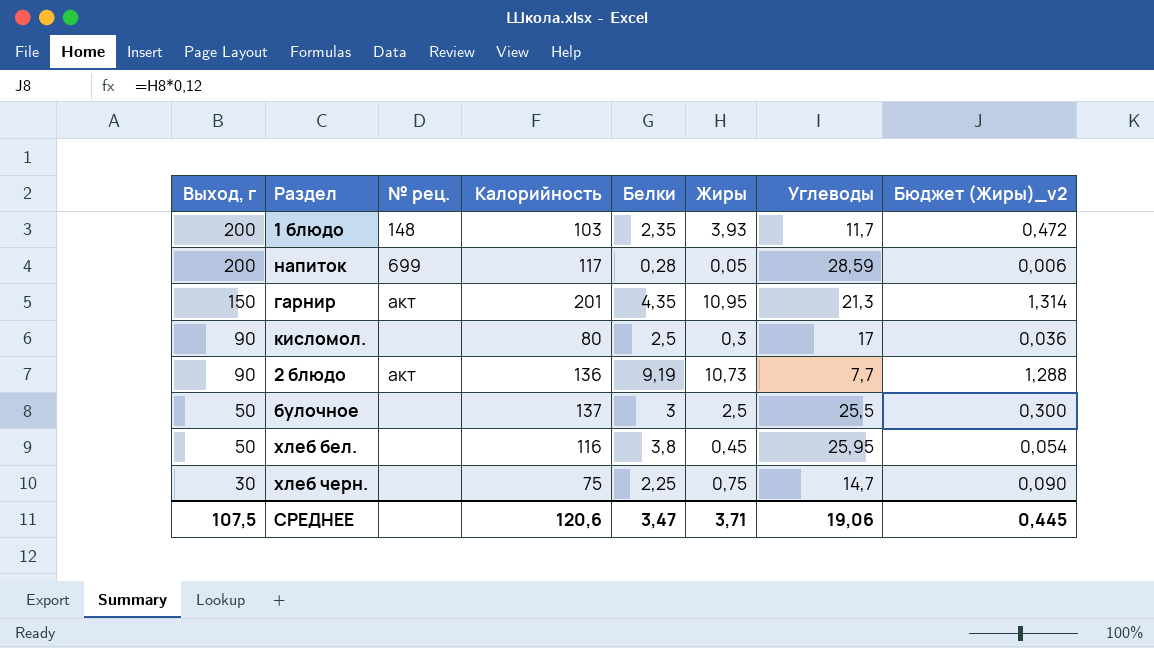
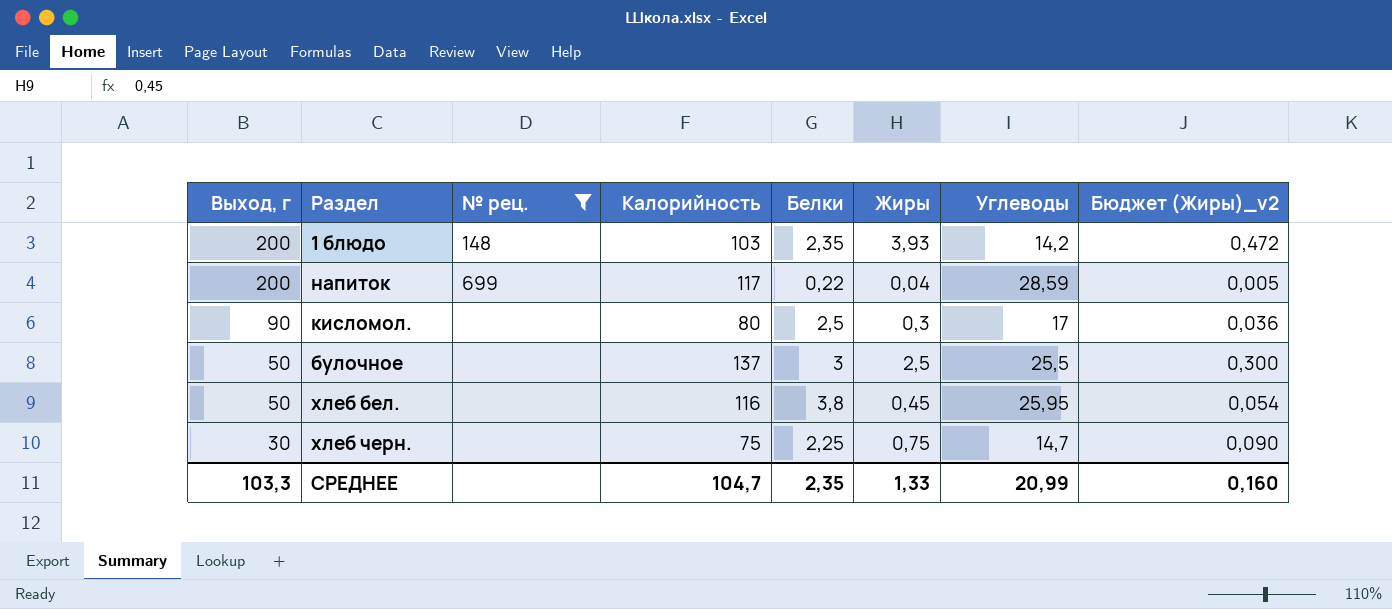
filter: none -> № рец. != акт
1 блюдо | Углеводы: 11,7 -> 14,2
напиток | Белки: 0,28 -> 0,22
напиток | Жиры: 0,05 -> 0,04
напиток | Бюджет (Жиры)_v2: 0,006 -> 0,005
СРЕДНЕЕ | Выход, г: 107,5 -> 103,3
СРЕДНЕЕ | Калорийность: 120,6 -> 104,7
СРЕДНЕЕ | Белки: 3,47 -> 2,35
СРЕДНЕЕ | Жиры: 3,71 -> 1,33
СРЕДНЕЕ | Углеводы: 19,06 -> 20,99
СРЕДНЕЕ | Бюджет (Жиры)_v2: 0,445 -> 0,160

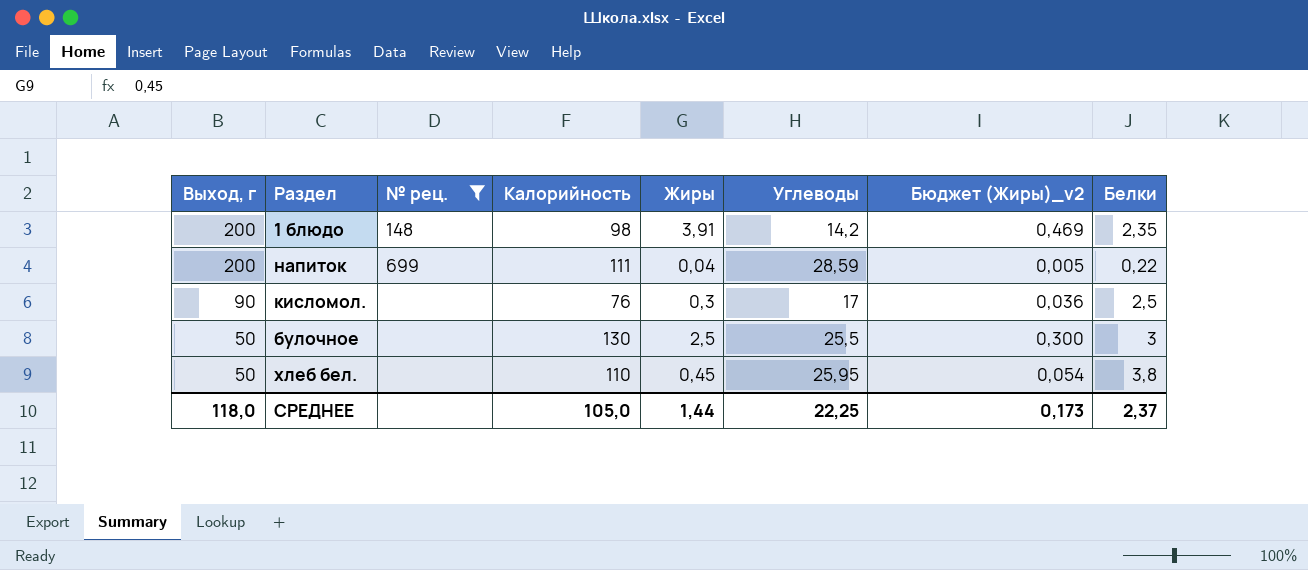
column Белки | position: 5 -> 8
row хлеб черн.: 30 | none | 75 | 2,25 | 0,75 | 14,7 | 0,090 -> none
1 блюдо | Калорийность: 103 -> 98
1 блюдо | Жиры: 3,93 -> 3,91
1 блюдо | Бюджет (Жиры)_v2: 0,472 -> 0,469
напиток | Калорийность: 117 -> 111
кисломол. | Калорийность: 80 -> 76
булочное | Калорийность: 137 -> 130
хлеб бел. | Калорийность: 116 -> 110
СРЕДНЕЕ | Выход, г: 103,3 -> 118,0
СРЕДНЕЕ | Калорийность: 104,7 -> 105,0
СРЕДНЕЕ | Жиры: 1,33 -> 1,44
СРЕДНЕЕ | Углеводы: 20,99 -> 22,25
СРЕДНЕЕ | Бюджет (Жиры)_v2: 0,160 -> 0,173
СРЕДНЕЕ | Белки: 2,35 -> 2,37

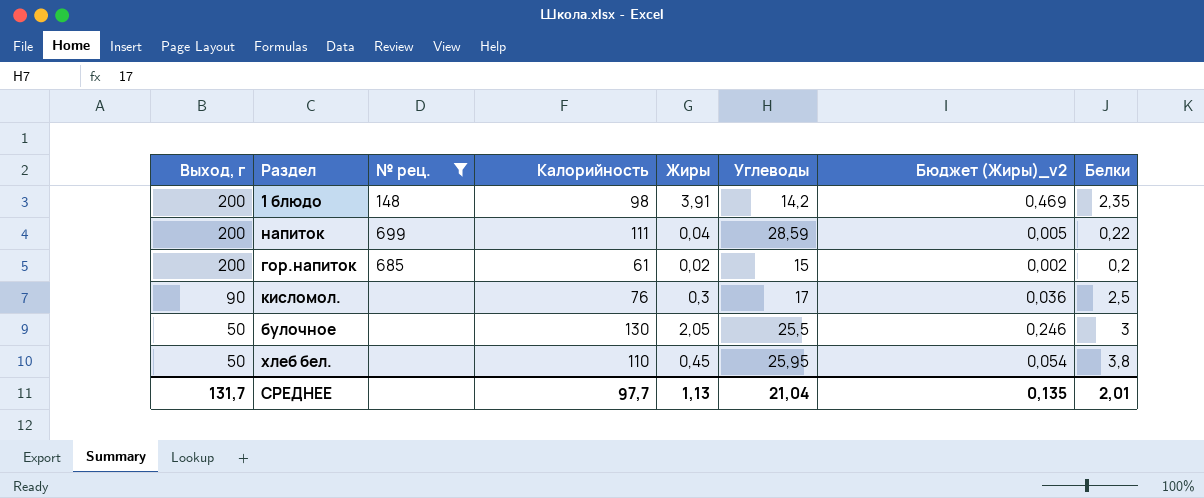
row гор.напиток: none -> 200 | 685 | 61 | 0,02 | 15 | 0,002 | 0,2
булочное | Жиры: 2,5 -> 2,05
булочное | Бюджет (Жиры)_v2: 0,300 -> 0,246
СРЕДНЕЕ | Выход, г: 118,0 -> 131,7
СРЕДНЕЕ | Калорийность: 105,0 -> 97,7
СРЕДНЕЕ | Жиры: 1,44 -> 1,13
СРЕДНЕЕ | Углеводы: 22,25 -> 21,04
СРЕДНЕЕ | Бюджет (Жиры)_v2: 0,173 -> 0,135
СРЕДНЕЕ | Белки: 2,37 -> 2,01

